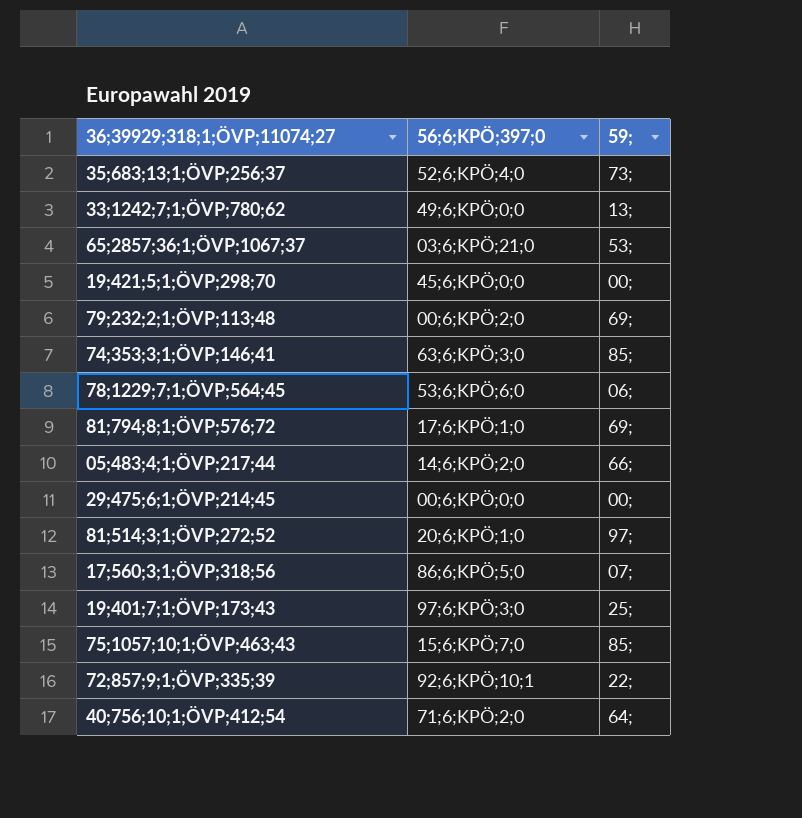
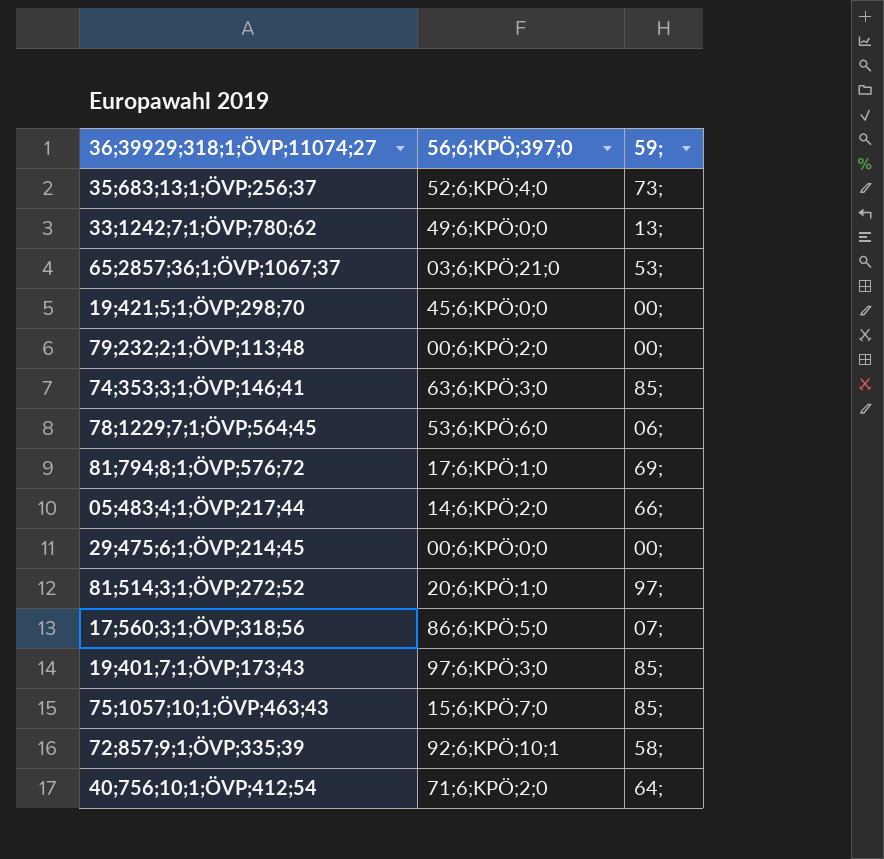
79;232;2;1;ÖVP;113;48 | 59;: 69; -> 00;
19;401;7;1;ÖVP;173;43 | 59;: 25; -> 85;
72;857;9;1;ÖVP;335;39 | 59;: 22; -> 58;

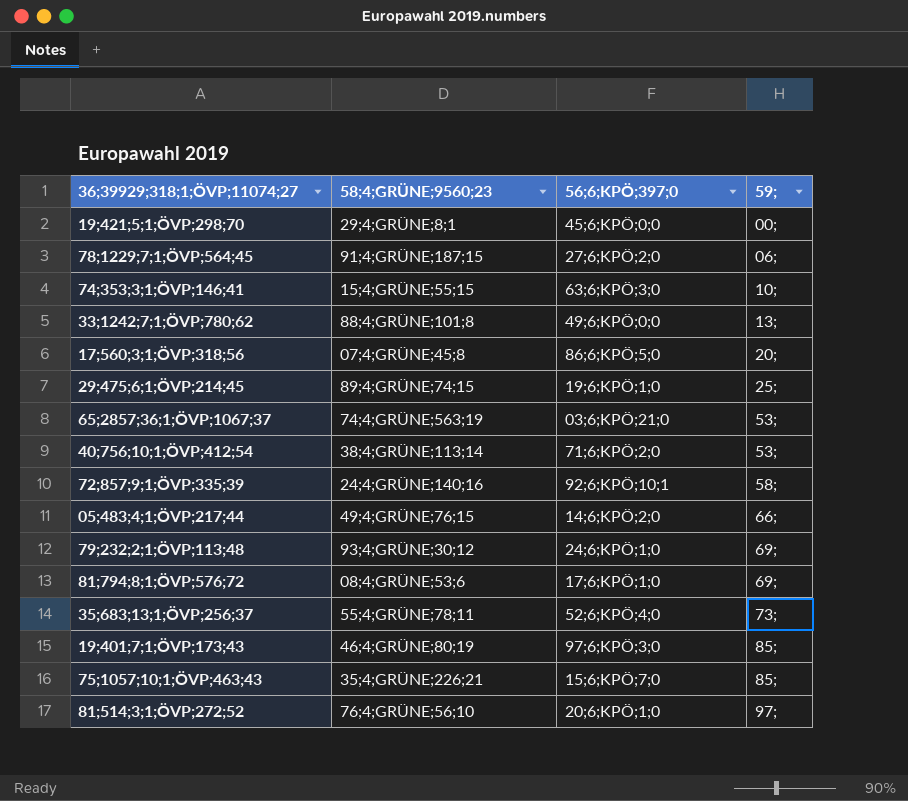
row order: none -> 59; ascending
column 58;4;GRÜNE;9560;23 | position: none -> 2
78;1229;7;1;ÖVP;564;45 | 56;6;KPÖ;397;0: 53;6;KPÖ;6;0 -> 27;6;KPÖ;2;0
74;353;3;1;ÖVP;146;41 | 59;: 85; -> 10;
17;560;3;1;ÖVP;318;56 | 59;: 07; -> 20;
29;475;6;1;ÖVP;214;45 | 56;6;KPÖ;397;0: 00;6;KPÖ;0;0 -> 19;6;KPÖ;1;0
29;475;6;1;ÖVP;214;45 | 59;: 00; -> 25;
40;756;10;1;ÖVP;412;54 | 59;: 64; -> 53;
79;232;2;1;ÖVP;113;48 | 56;6;KPÖ;397;0: 00;6;KPÖ;2;0 -> 24;6;KPÖ;1;0
79;232;2;1;ÖVP;113;48 | 59;: 00; -> 69;

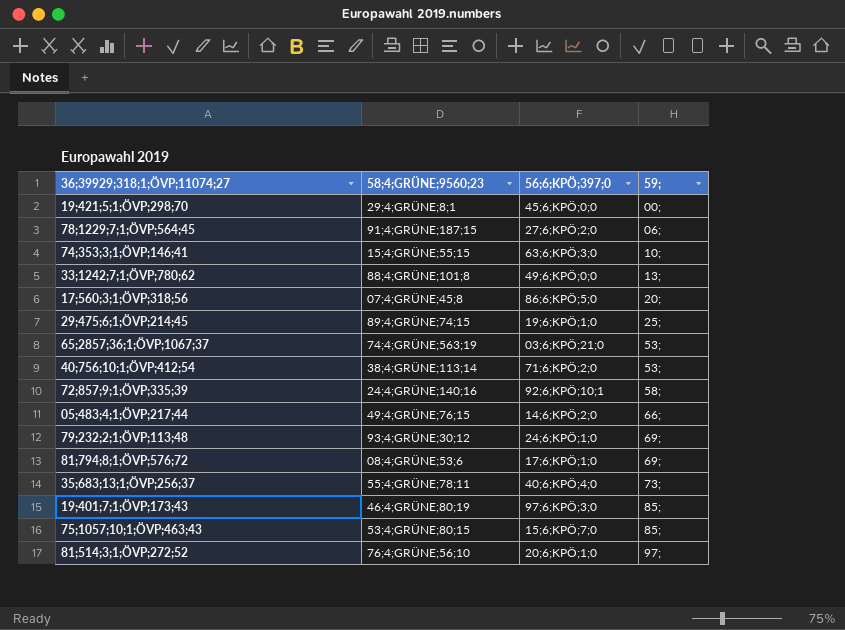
35;683;13;1;ÖVP;256;37 | 56;6;KPÖ;397;0: 52;6;KPÖ;4;0 -> 40;6;KPÖ;4;0
75;1057;10;1;ÖVP;463;43 | 58;4;GRÜNE;9560;23: 35;4;GRÜNE;226;21 -> 53;4;GRÜNE;80;15

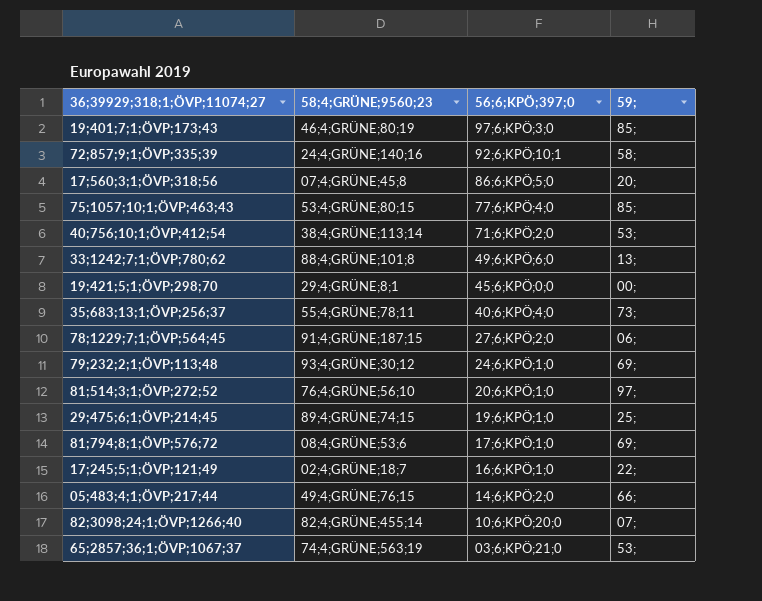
row order: 59; ascending -> 56;6;KPÖ;397;0 descending
row 74;353;3;1;ÖVP;146;41: 15;4;GRÜNE;55;15 | 63;6;KPÖ;3;0 | 10; -> none
75;1057;10;1;ÖVP;463;43 | 56;6;KPÖ;397;0: 15;6;KPÖ;7;0 -> 77;6;KPÖ;4;0
33;1242;7;1;ÖVP;780;62 | 56;6;KPÖ;397;0: 49;6;KPÖ;0;0 -> 49;6;KPÖ;6;0
row 17;245;5;1;ÖVP;121;49: none -> 02;4;GRÜNE;18;7 | 16;6;KPÖ;1;0 | 22;
row 82;3098;24;1;ÖVP;1266;40: none -> 82;4;GRÜNE;455;14 | 10;6;KPÖ;20;0 | 07;

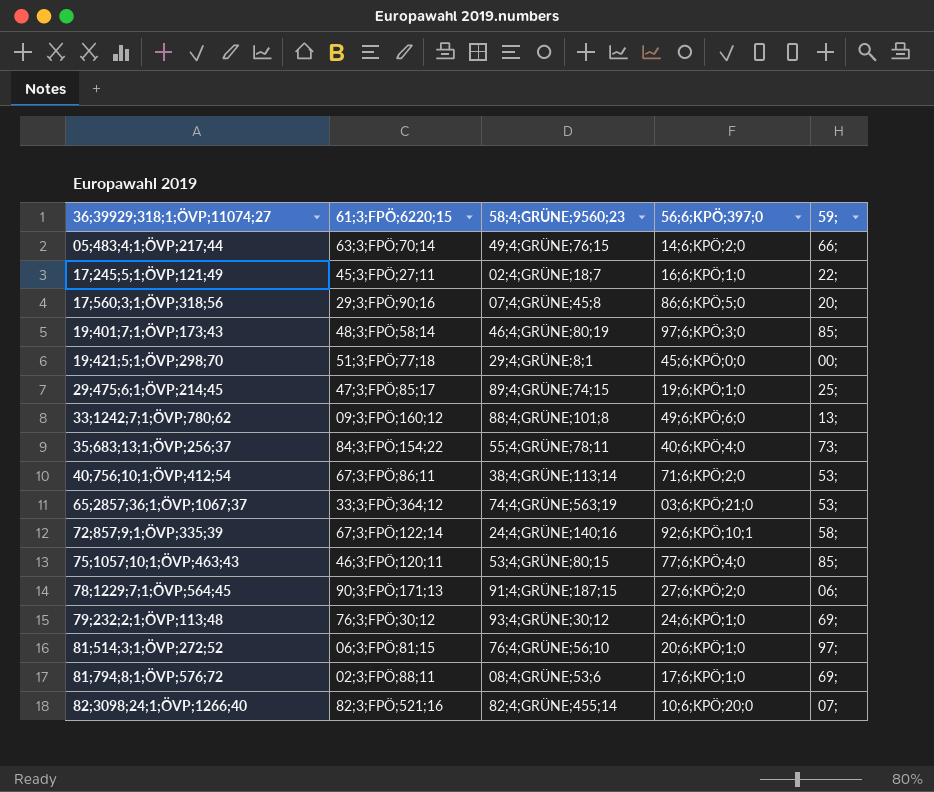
row order: 56;6;KPÖ;397;0 descending -> 36;39929;318;1;ÖVP;11074;27 ascending
column 61;3;FPÖ;6220;15 | position: none -> 2

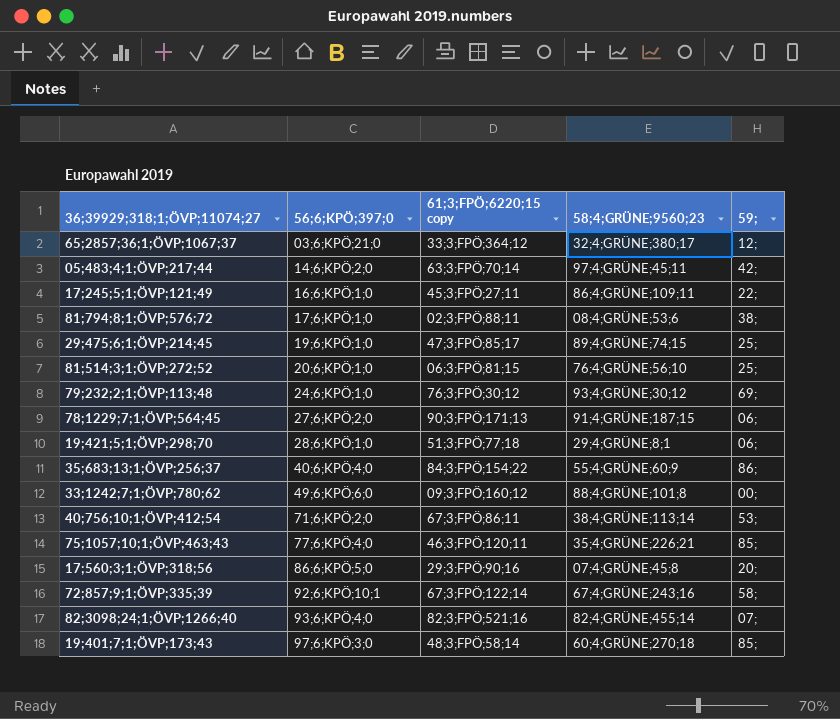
row order: 36;39929;318;1;ÖVP;11074;27 ascending -> 56;6;KPÖ;397;0 ascending
column 56;6;KPÖ;397;0 | position: 4 -> 2
column name: 61;3;FPÖ;6220;15 -> 61;3;FPÖ;6220;15 copy
65;2857;36;1;ÖVP;1067;37 | 58;4;GRÜNE;9560;23: 74;4;GRÜNE;563;19 -> 32;4;GRÜNE;380;17
65;2857;36;1;ÖVP;1067;37 | 59;: 53; -> 12;
05;483;4;1;ÖVP;217;44 | 58;4;GRÜNE;9560;23: 49;4;GRÜNE;76;15 -> 97;4;GRÜNE;45;11
05;483;4;1;ÖVP;217;44 | 59;: 66; -> 42;
17;245;5;1;ÖVP;121;49 | 58;4;GRÜNE;9560;23: 02;4;GRÜNE;18;7 -> 86;4;GRÜNE;109;11
81;794;8;1;ÖVP;576;72 | 59;: 69; -> 38;
81;514;3;1;ÖVP;272;52 | 59;: 97; -> 25;
19;421;5;1;ÖVP;298;70 | 56;6;KPÖ;397;0: 45;6;KPÖ;0;0 -> 28;6;KPÖ;1;0
19;421;5;1;ÖVP;298;70 | 59;: 00; -> 06;
35;683;13;1;ÖVP;256;37 | 58;4;GRÜNE;9560;23: 55;4;GRÜNE;78;11 -> 55;4;GRÜNE;60;9
35;683;13;1;ÖVP;256;37 | 59;: 73; -> 86;
33;1242;7;1;ÖVP;780;62 | 59;: 13; -> 00;
75;1057;10;1;ÖVP;463;43 | 58;4;GRÜNE;9560;23: 53;4;GRÜNE;80;15 -> 35;4;GRÜNE;226;21
72;857;9;1;ÖVP;335;39 | 58;4;GRÜNE;9560;23: 24;4;GRÜNE;140;16 -> 67;4;GRÜNE;243;16
82;3098;24;1;ÖVP;1266;40 | 56;6;KPÖ;397;0: 10;6;KPÖ;20;0 -> 93;6;KPÖ;4;0
19;401;7;1;ÖVP;173;43 | 58;4;GRÜNE;9560;23: 46;4;GRÜNE;80;19 -> 60;4;GRÜNE;270;18

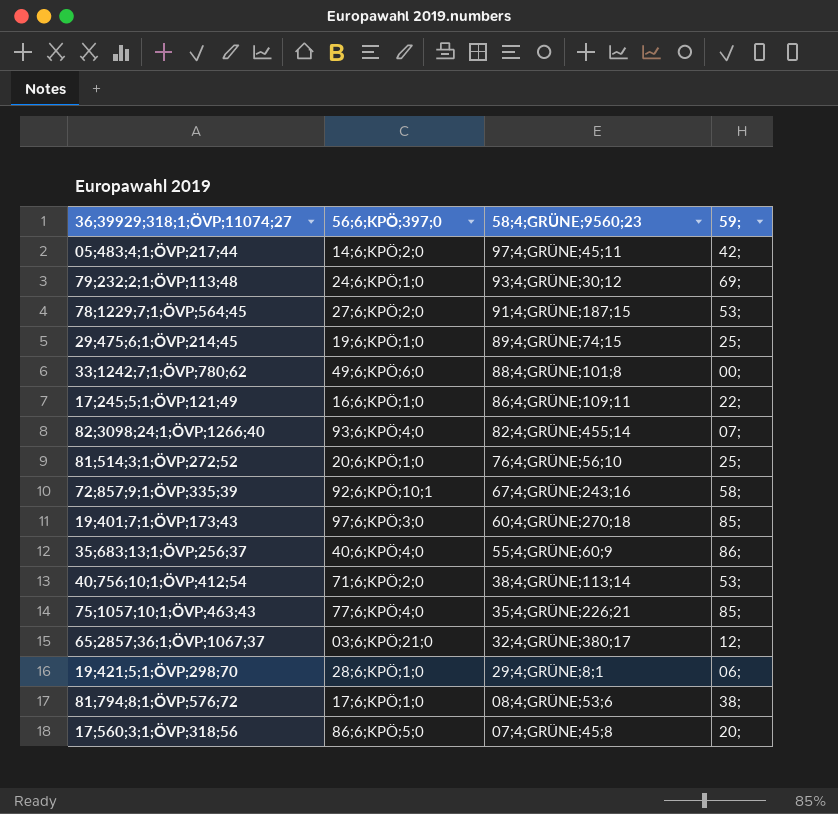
row order: 56;6;KPÖ;397;0 ascending -> 58;4;GRÜNE;9560;23 descending
column 61;3;FPÖ;6220;15 copy | position: 3 -> none
78;1229;7;1;ÖVP;564;45 | 59;: 06; -> 53;

